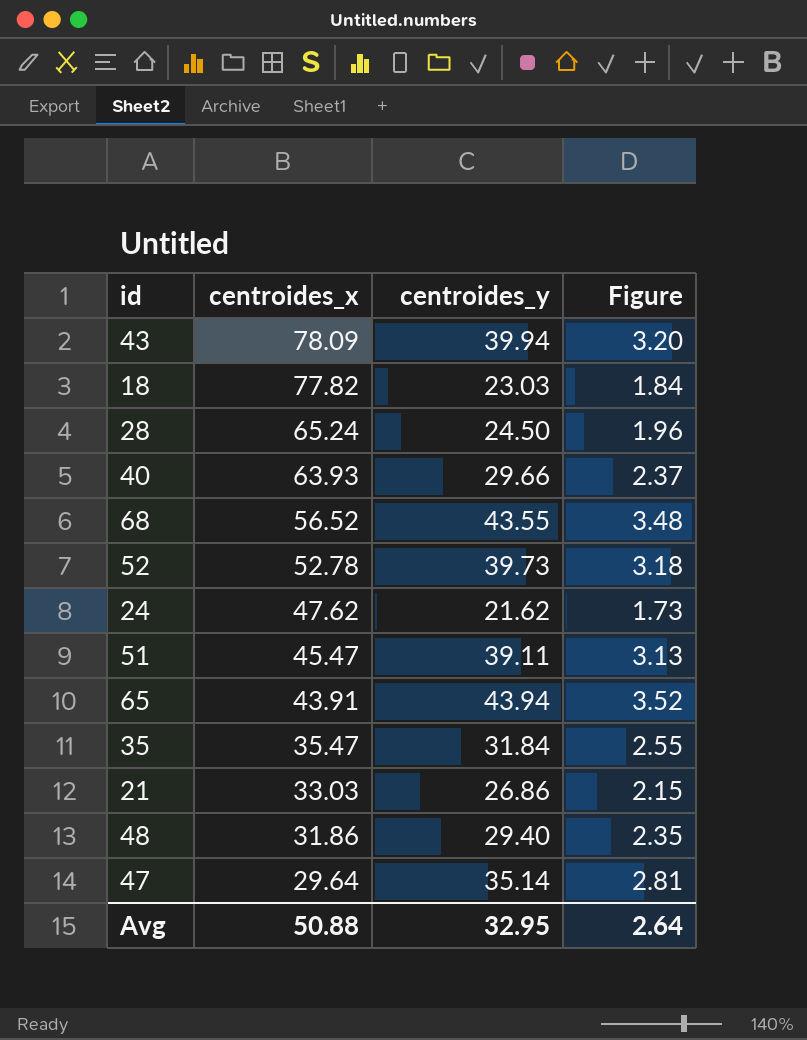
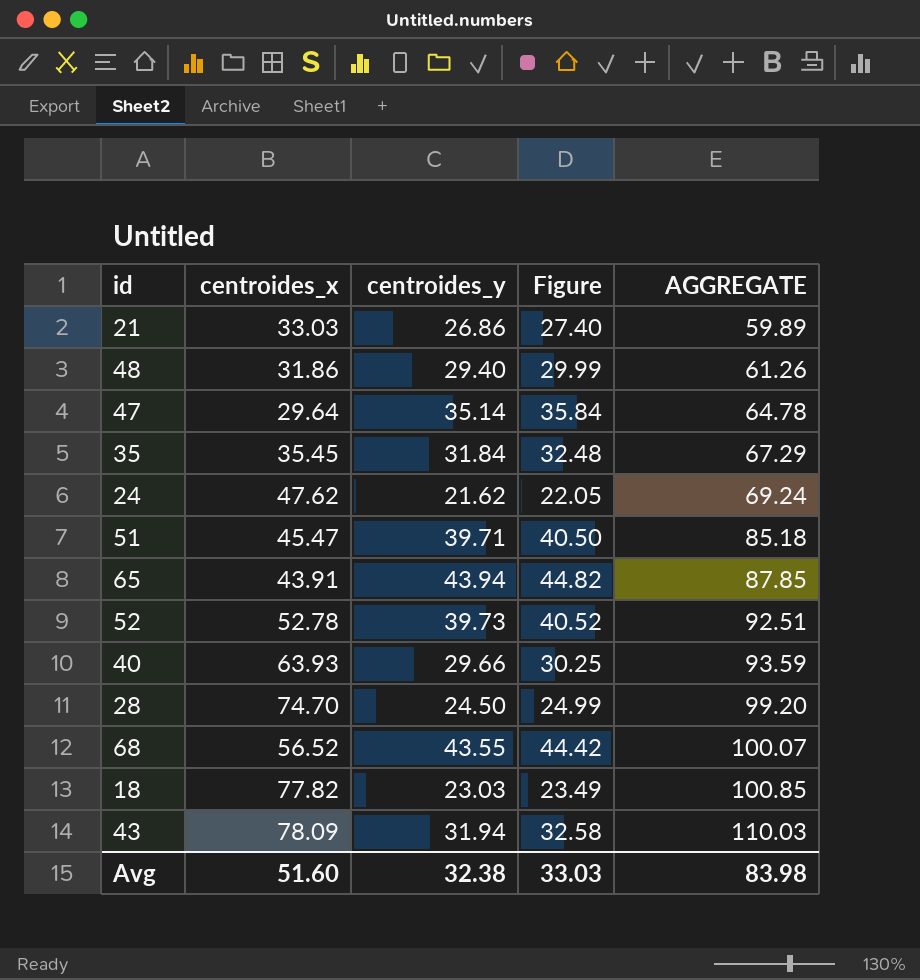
row order: centroides_x descending -> AGGREGATE ascending
column Figure | formula: [centroides_y] * 0.08 -> [centroides_y] * 1.02
column AGGREGATE | formula: none -> [centroides_x] + [centroides_y]
35 | centroides_x: 35.47 -> 35.45
51 | centroides_y: 39.11 -> 39.71
28 | centroides_x: 65.24 -> 74.70
43 | centroides_y: 39.94 -> 31.94
Avg | centroides_x: 50.88 -> 51.60
Avg | centroides_y: 32.95 -> 32.38
Avg | Figure: 2.64 -> 33.03

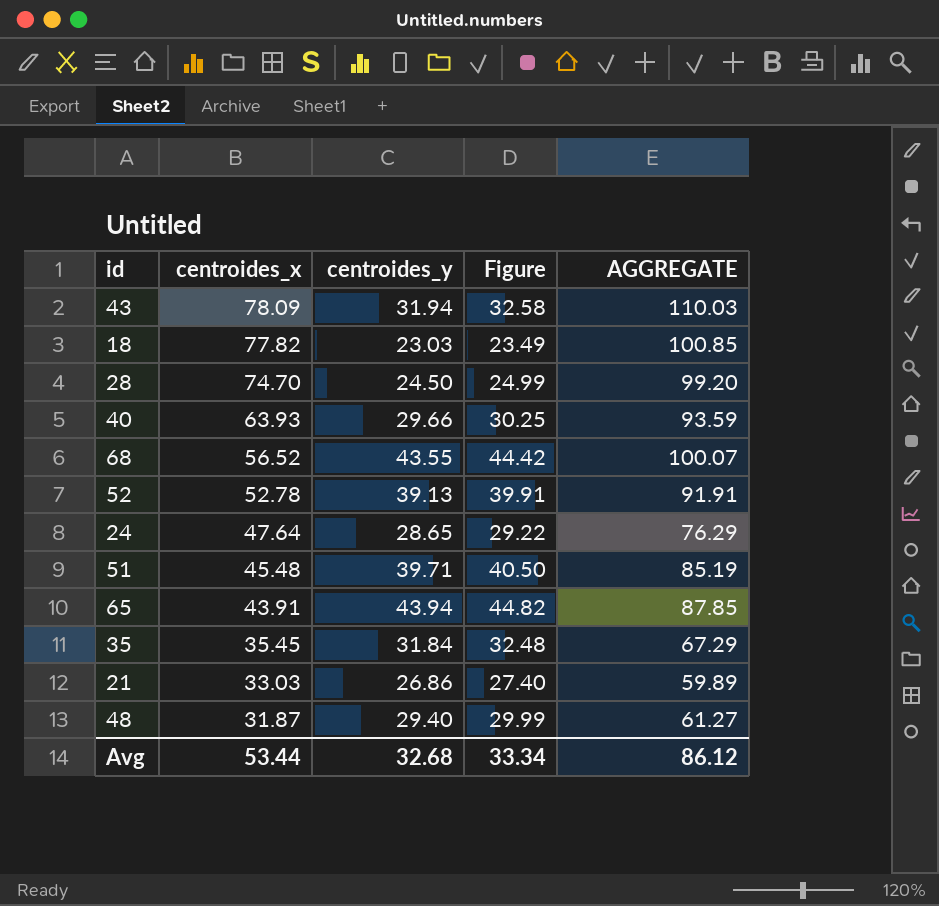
row order: AGGREGATE ascending -> centroides_x descending
row 47: 29.64 | 35.14 | 35.84 | 64.78 -> none
52 | centroides_y: 39.73 -> 39.13
52 | Figure: 40.52 -> 39.91
52 | AGGREGATE: 92.51 -> 91.91
24 | centroides_x: 47.62 -> 47.64
24 | centroides_y: 21.62 -> 28.65
24 | Figure: 22.05 -> 29.22
24 | AGGREGATE: 69.24 -> 76.29
51 | centroides_x: 45.47 -> 45.48
51 | AGGREGATE: 85.18 -> 85.19
48 | centroides_x: 31.86 -> 31.87
48 | AGGREGATE: 61.26 -> 61.27
Avg | centroides_x: 51.60 -> 53.44
Avg | centroides_y: 32.38 -> 32.68
Avg | Figure: 33.03 -> 33.34
Avg | AGGREGATE: 83.98 -> 86.12

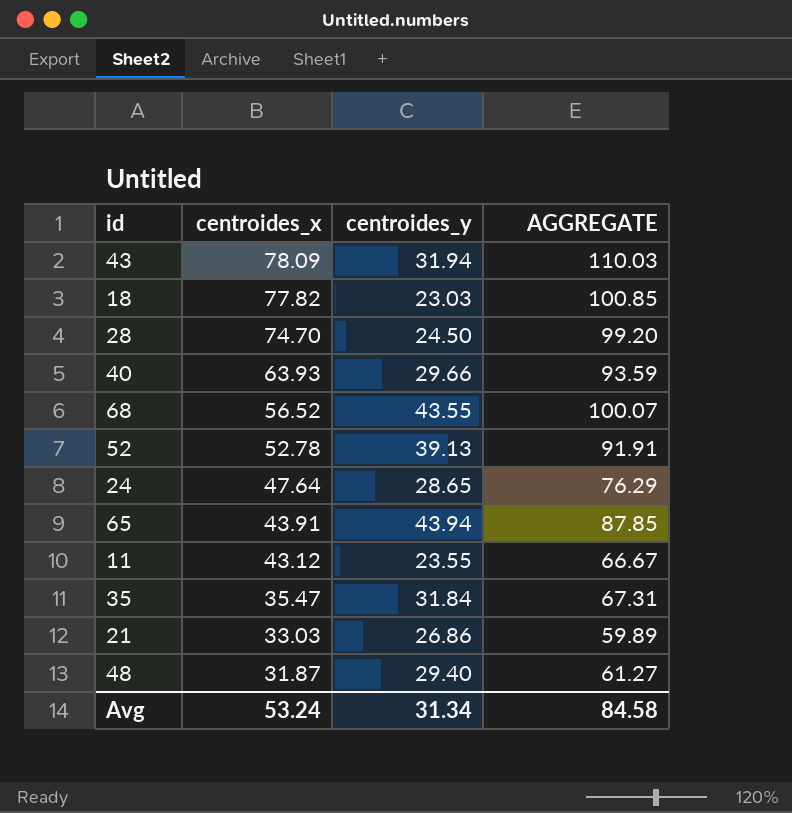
column Figure | formula: [centroides_y] * 1.02 -> none
row 51: 45.48 | 39.71 | 40.50 | 85.19 -> none
row 11: none -> 43.12 | 23.55 | 66.67
35 | centroides_x: 35.45 -> 35.47
35 | AGGREGATE: 67.29 -> 67.31
Avg | centroides_x: 53.44 -> 53.24
Avg | centroides_y: 32.68 -> 31.34
Avg | AGGREGATE: 86.12 -> 84.58

